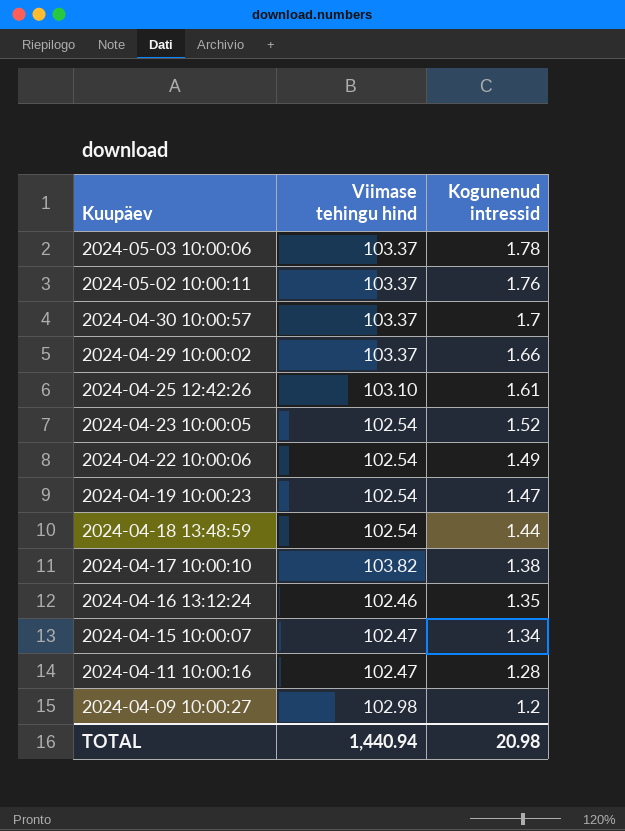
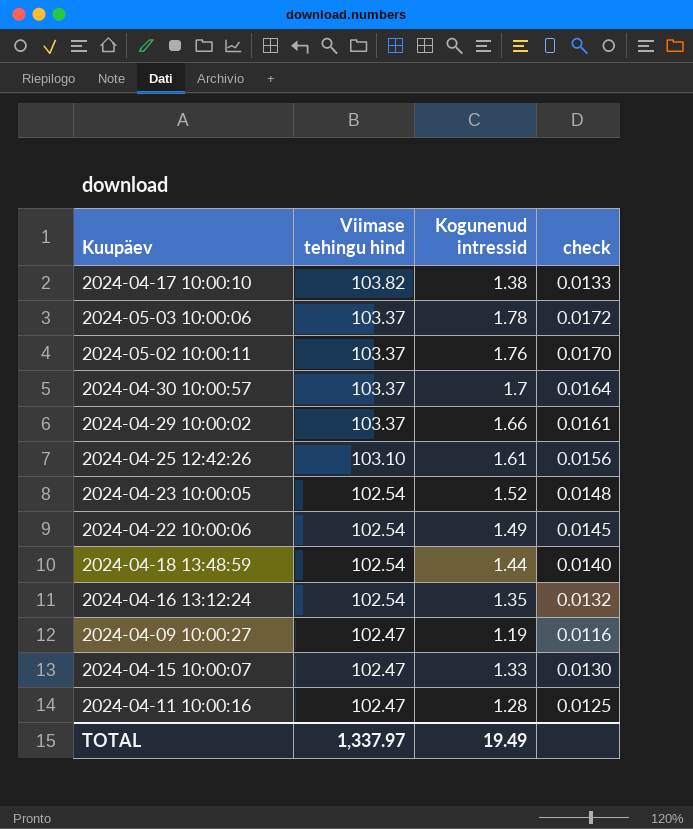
row order: Kuupäev descending -> Viimase tehingu hind descending
column check | formula: none -> [Kogunenud intressid] / [Viimase tehingu hind]
row 2024-04-19 10:00:23: 102.54 | 1.47 -> none
2024-04-16 13:12:24 | Viimase tehingu hind: 102.46 -> 102.54
2024-04-09 10:00:27 | Viimase tehingu hind: 102.98 -> 102.47
2024-04-09 10:00:27 | Kogunenud intressid: 1.2 -> 1.19
2024-04-15 10:00:07 | Kogunenud intressid: 1.34 -> 1.33
TOTAL | Viimase tehingu hind: 1,440.94 -> 1,337.97
TOTAL | Kogunenud intressid: 20.98 -> 19.49

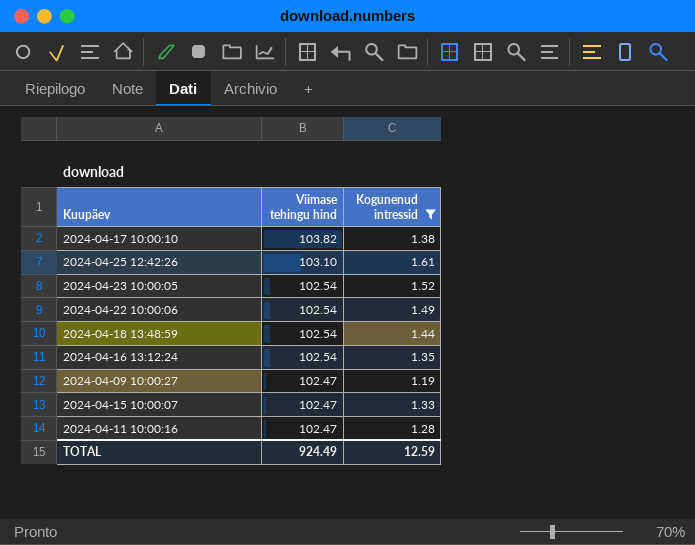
filter: none -> Kogunenud intressid <= 1.61
column check | formula: [Kogunenud intressid] / [Viimase tehingu hind] -> none
TOTAL | Viimase tehingu hind: 1,337.97 -> 924.49
TOTAL | Kogunenud intressid: 19.49 -> 12.59

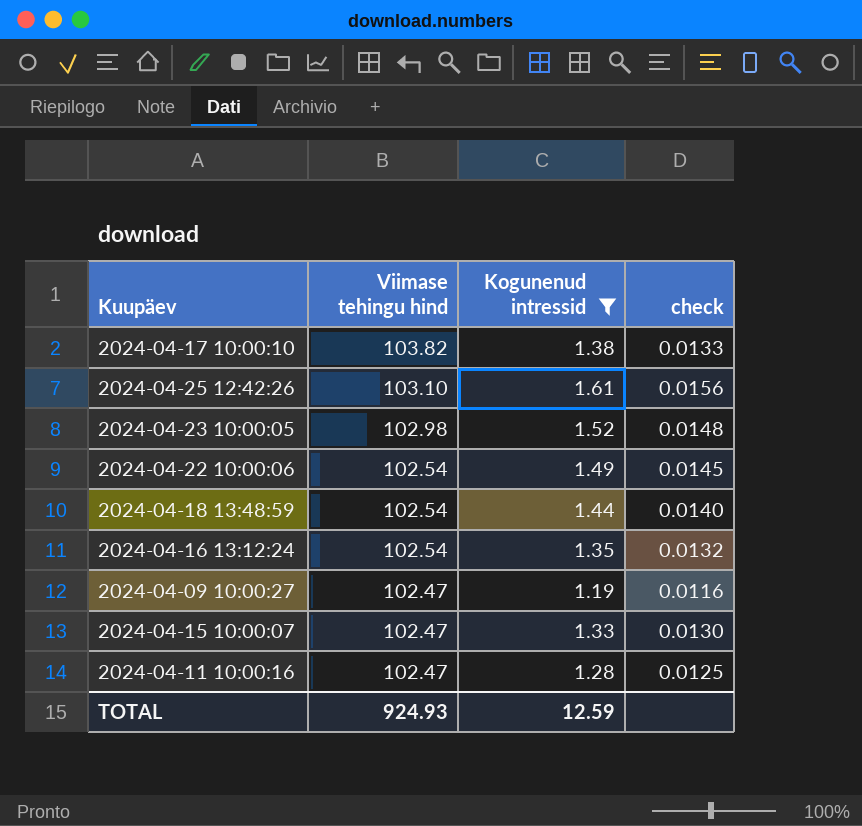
column check | formula: none -> [Kogunenud intressid] / [Viimase tehingu hind]
2024-04-23 10:00:05 | Viimase tehingu hind: 102.54 -> 102.98
TOTAL | Viimase tehingu hind: 924.49 -> 924.93

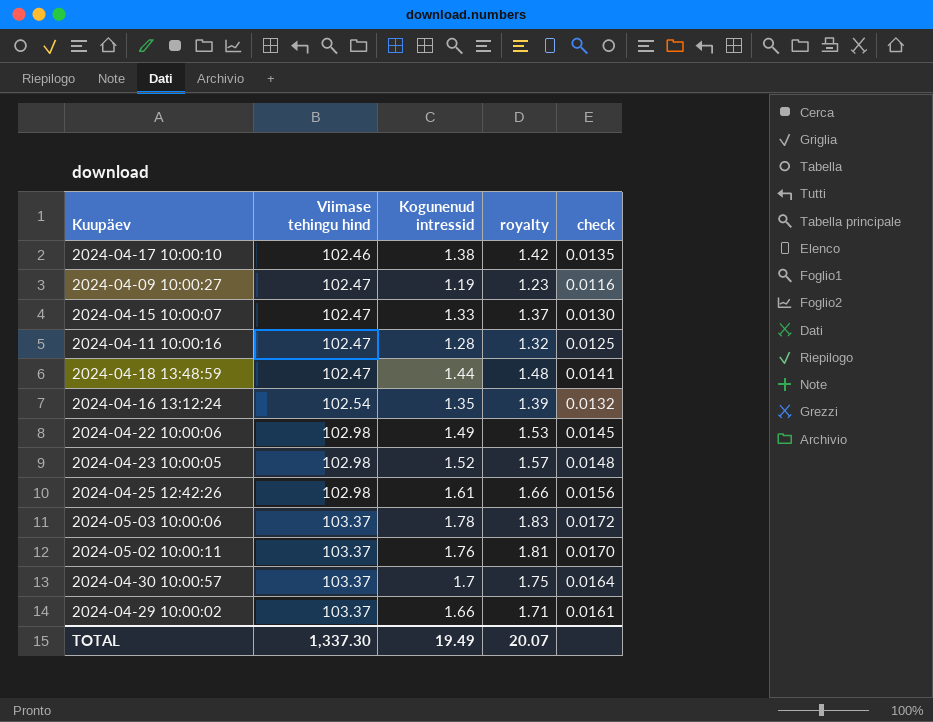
filter: Kogunenud intressid <= 1.61 -> none
row order: Viimase tehingu hind descending -> Viimase tehingu hind ascending
column royalty | formula: none -> [Kogunenud intressid] * 1.03
2024-04-17 10:00:10 | Viimase tehingu hind: 103.82 -> 102.46
2024-04-17 10:00:10 | check: 0.0133 -> 0.0135
2024-04-18 13:48:59 | Viimase tehingu hind: 102.54 -> 102.47
2024-04-18 13:48:59 | check: 0.0140 -> 0.0141
2024-04-22 10:00:06 | Viimase tehingu hind: 102.54 -> 102.98
2024-04-25 12:42:26 | Viimase tehingu hind: 103.10 -> 102.98
TOTAL | Viimase tehingu hind: 924.93 -> 1,337.30
TOTAL | Kogunenud intressid: 12.59 -> 19.49

